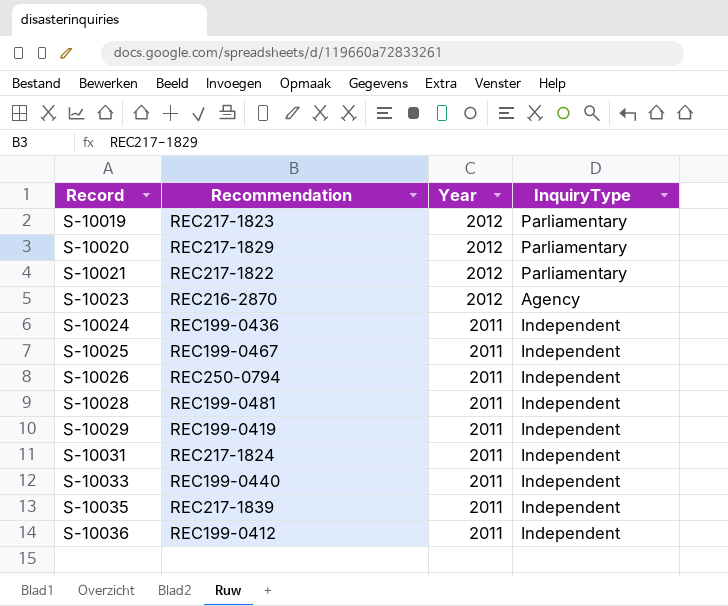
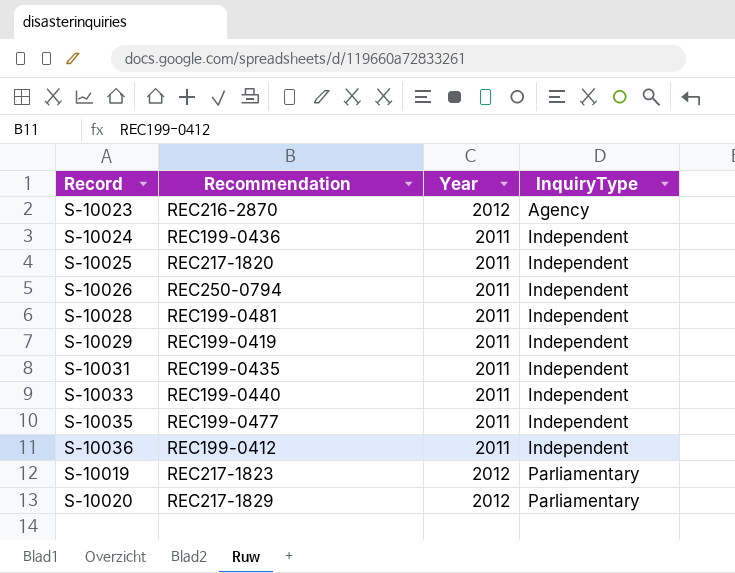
row order: Record ascending -> InquiryType ascending
row S-10021: REC217-1822 | 2012 | Parliamentary -> none
S-10025 | Recommendation: REC199-0467 -> REC217-1820
S-10031 | Recommendation: REC217-1824 -> REC199-0435
S-10035 | Recommendation: REC217-1839 -> REC199-0477

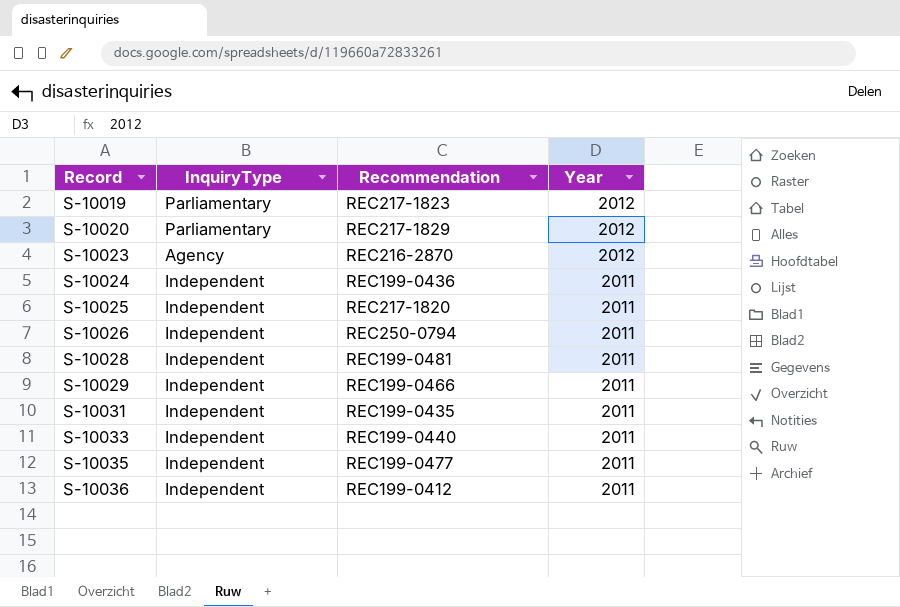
row order: InquiryType ascending -> Record ascending
column InquiryType | position: 4 -> 2
S-10029 | Recommendation: REC199-0419 -> REC199-0466

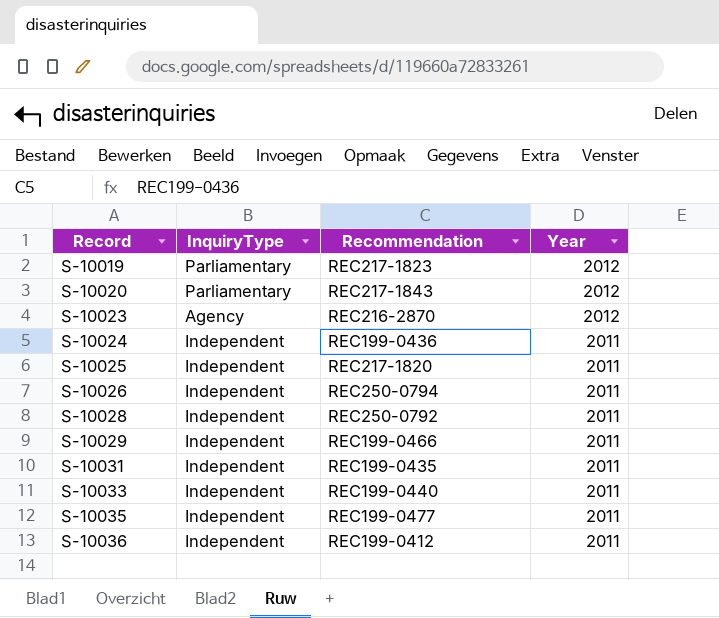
S-10020 | Recommendation: REC217-1829 -> REC217-1843
S-10028 | Recommendation: REC199-0481 -> REC250-0792

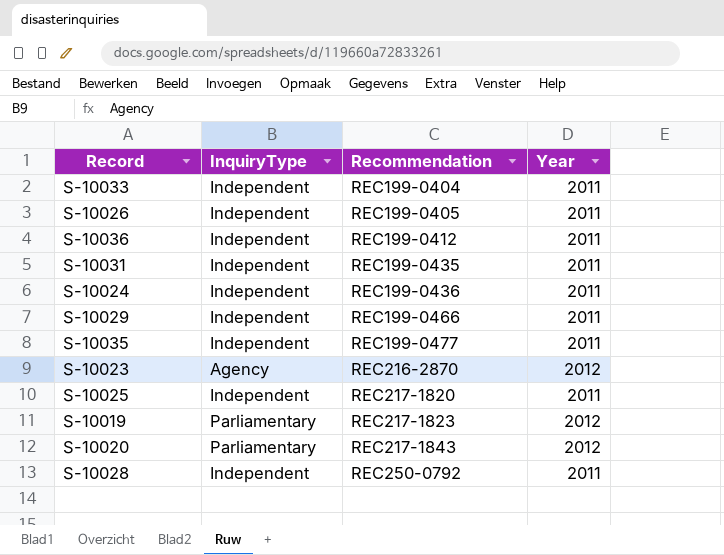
row order: Record ascending -> Recommendation ascending
S-10033 | Recommendation: REC199-0440 -> REC199-0404
S-10026 | Recommendation: REC250-0794 -> REC199-0405

